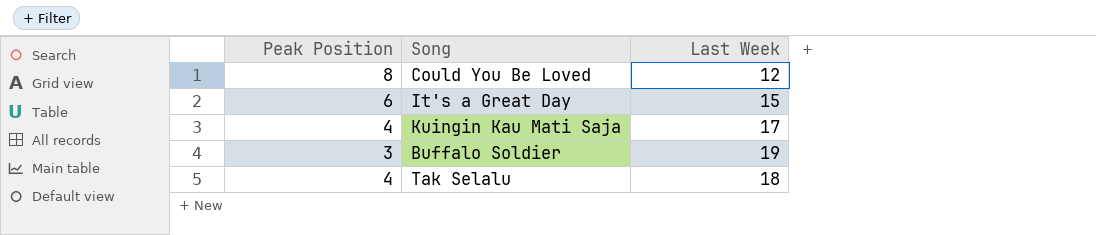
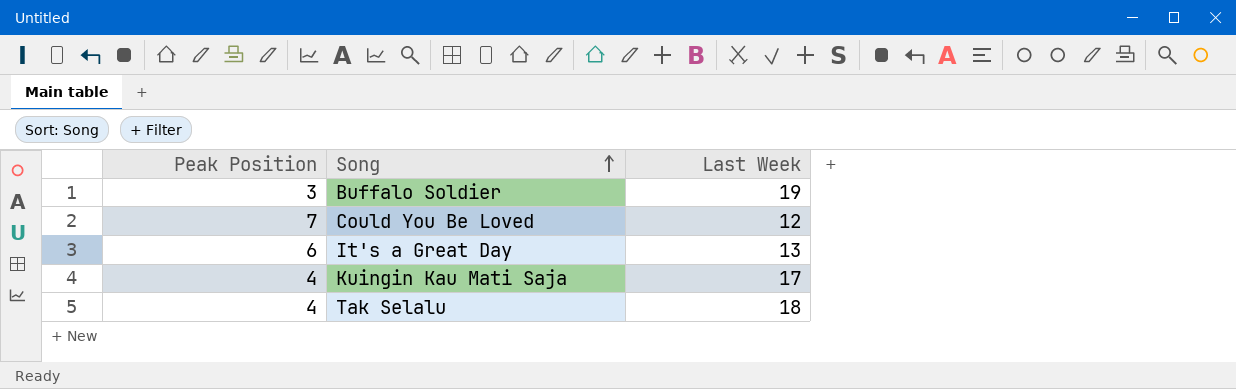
row order: none -> Song ascending
Could You Be Loved | Peak Position: 8 -> 7
It's a Great Day | Last Week: 15 -> 13

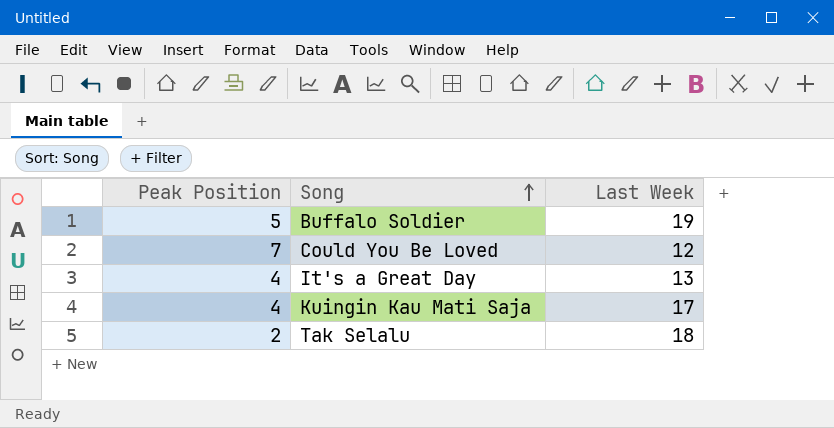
Buffalo Soldier | Peak Position: 3 -> 5
It's a Great Day | Peak Position: 6 -> 4
Tak Selalu | Peak Position: 4 -> 2

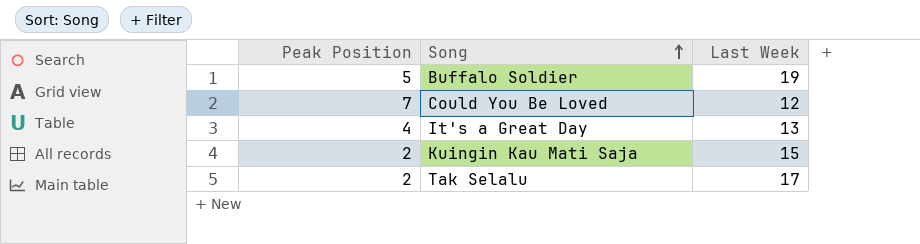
Kuingin Kau Mati Saja | Peak Position: 4 -> 2
Kuingin Kau Mati Saja | Last Week: 17 -> 15
Tak Selalu | Last Week: 18 -> 17

